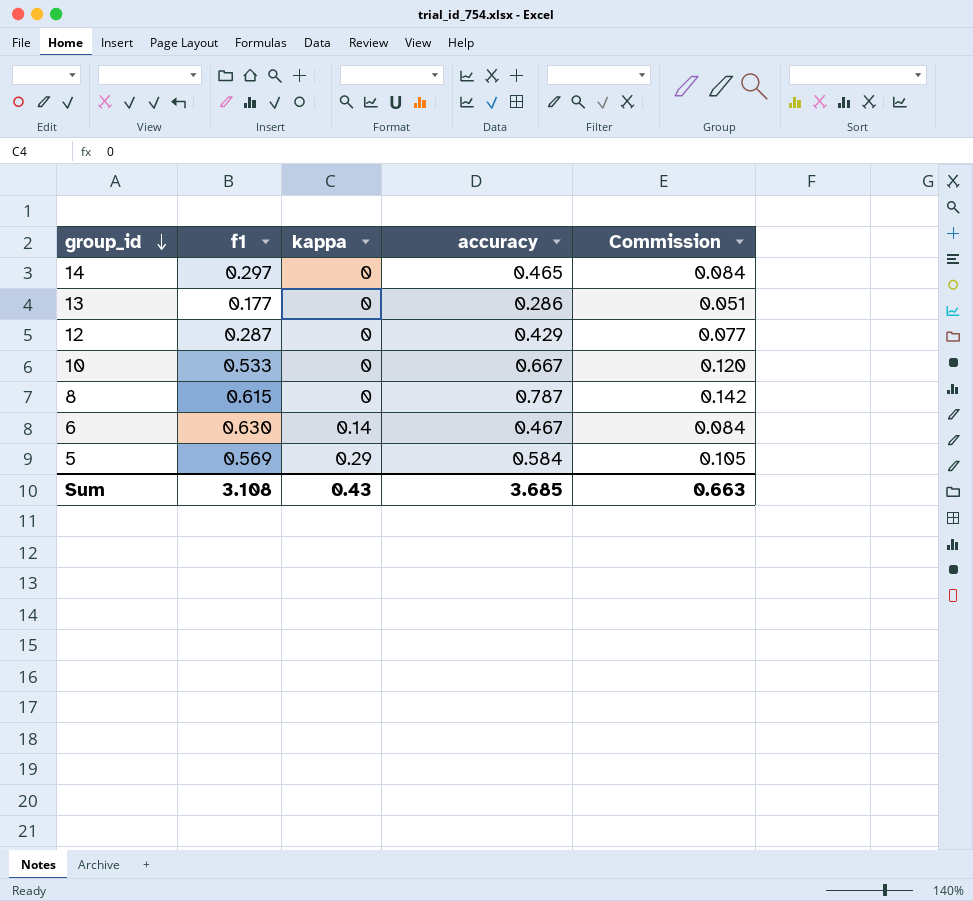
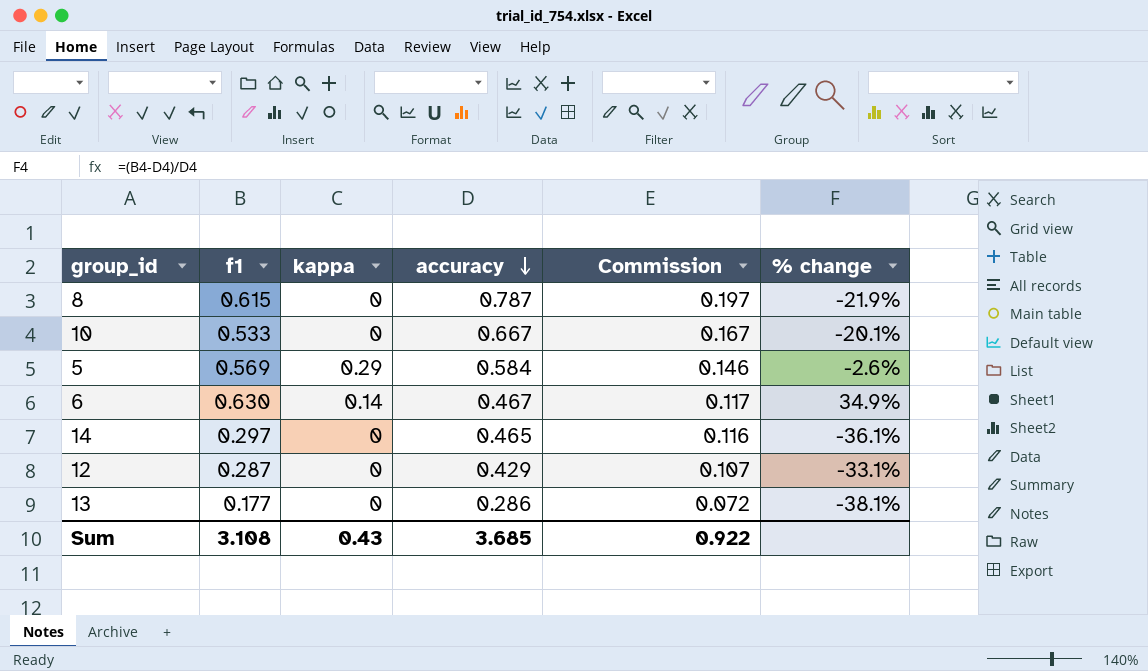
row order: group_id descending -> accuracy descending
column Commission | formula: [accuracy] * 0.18 -> [accuracy] * 0.25
column % change | formula: none -> ([f1] - [accuracy]) / [accuracy]
Sum | Commission: 0.663 -> 0.922

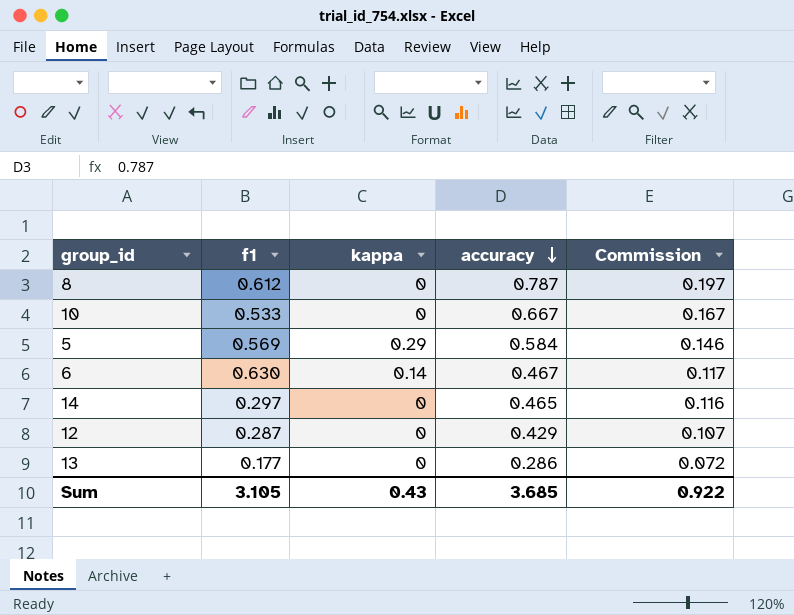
column % change | formula: ([f1] - [accuracy]) / [accuracy] -> none
8 | f1: 0.615 -> 0.612
Sum | f1: 3.108 -> 3.105

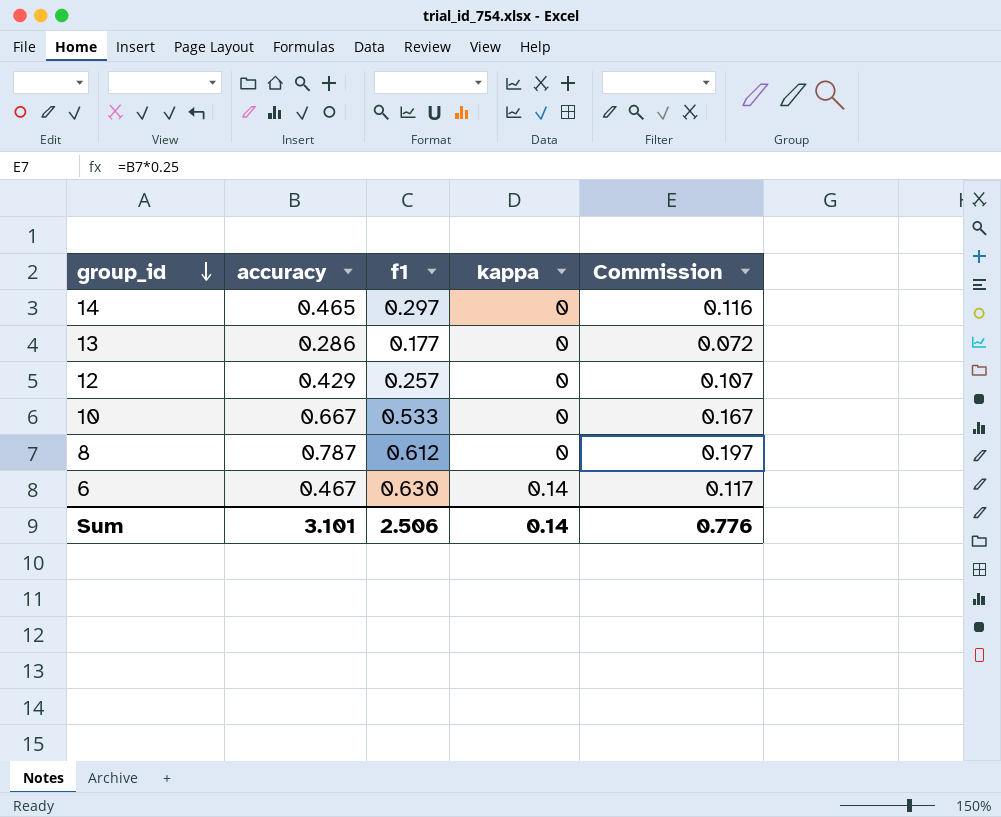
row order: accuracy descending -> group_id descending
column accuracy | position: 4 -> 2
row 5: 0.569 | 0.29 | 0.584 | 0.146 -> none
12 | f1: 0.287 -> 0.257
Sum | accuracy: 3.685 -> 3.101
Sum | f1: 3.105 -> 2.506
Sum | kappa: 0.43 -> 0.14
Sum | Commission: 0.922 -> 0.776

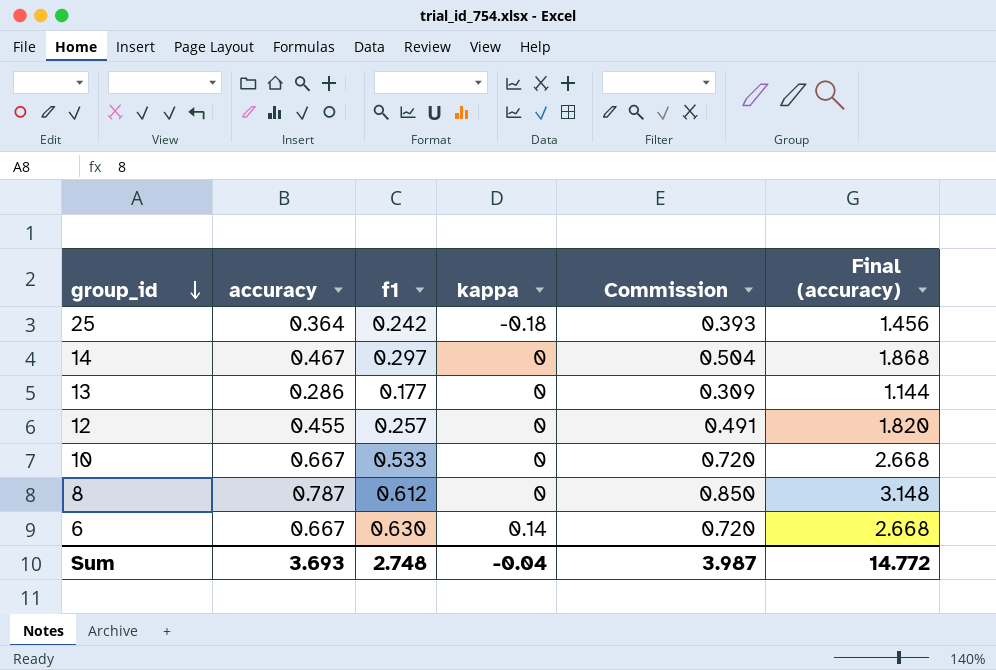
column Commission | formula: [accuracy] * 0.25 -> [accuracy] * 1.08
column Final (accuracy) | formula: none -> [accuracy] * 4
row 25: none -> 0.364 | 0.242 | -0.18 | 0.393 | 1.456
14 | accuracy: 0.465 -> 0.467
12 | accuracy: 0.429 -> 0.455
6 | accuracy: 0.467 -> 0.667
Sum | accuracy: 3.101 -> 3.693
Sum | f1: 2.506 -> 2.748
Sum | kappa: 0.14 -> -0.04
Sum | Commission: 0.776 -> 3.987

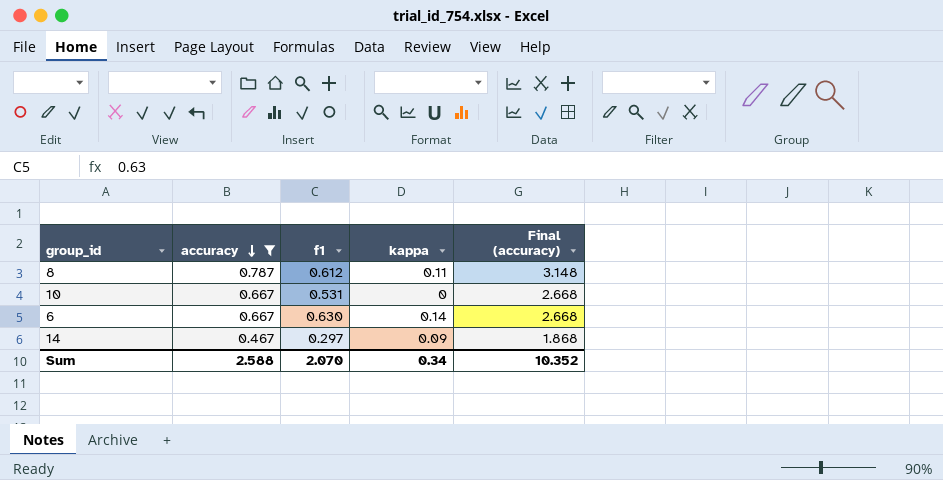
filter: none -> accuracy >= 0.467
row order: group_id descending -> accuracy descending
column Commission | formula: [accuracy] * 1.08 -> none
8 | kappa: 0 -> 0.11
10 | f1: 0.533 -> 0.531
14 | kappa: 0 -> 0.09
Sum | accuracy: 3.693 -> 2.588
Sum | f1: 2.748 -> 2.070
Sum | kappa: -0.04 -> 0.34
Sum | Final (accuracy): 14.772 -> 10.352

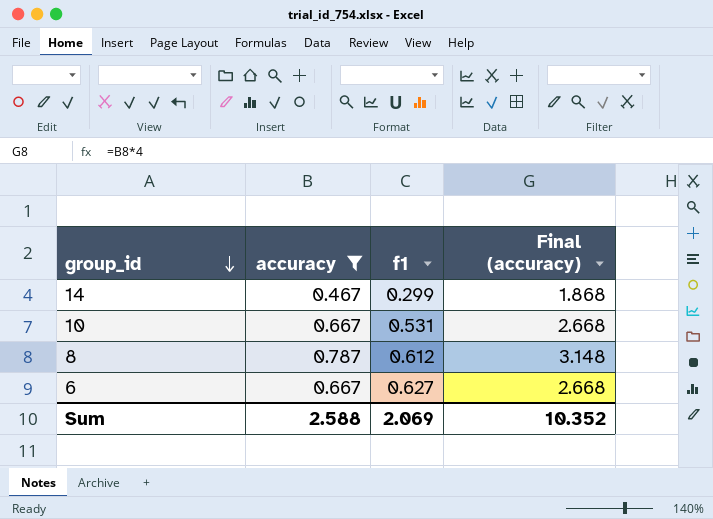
row order: accuracy descending -> group_id descending
column kappa | position: 4 -> none
14 | f1: 0.297 -> 0.299
6 | f1: 0.630 -> 0.627
Sum | f1: 2.070 -> 2.069

